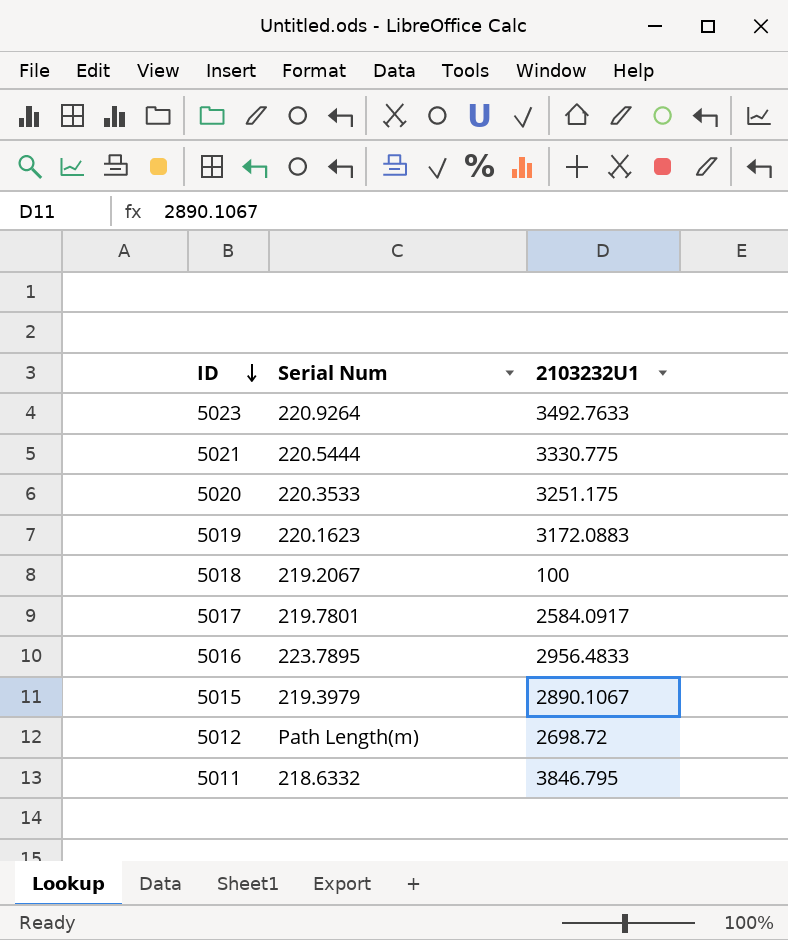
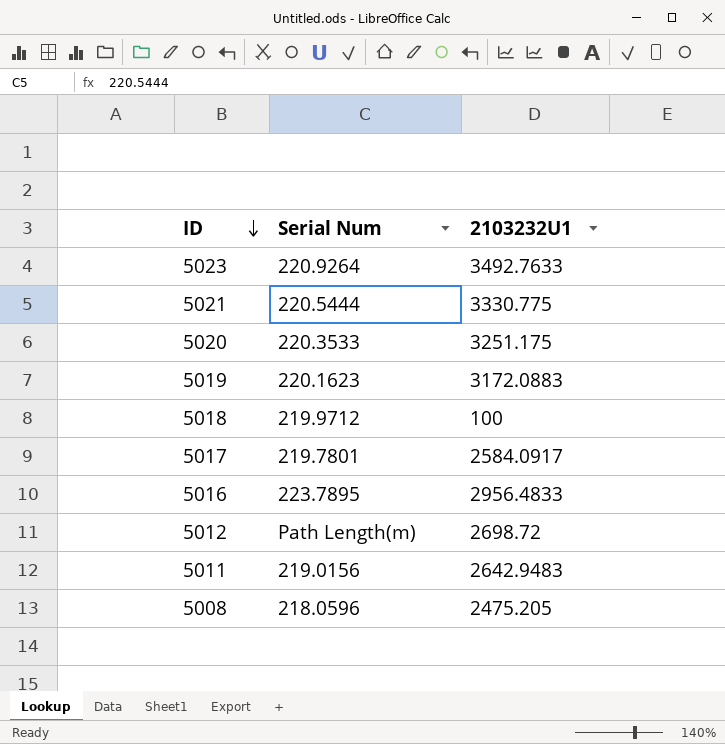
row 5015: 219.3979 | 2890.1067 -> none
5018 | Serial Num: 219.2067 -> 219.9712
5011 | Serial Num: 218.6332 -> 219.0156
5011 | 2103232U1: 3846.795 -> 2642.9483
row 5008: none -> 218.0596 | 2475.205

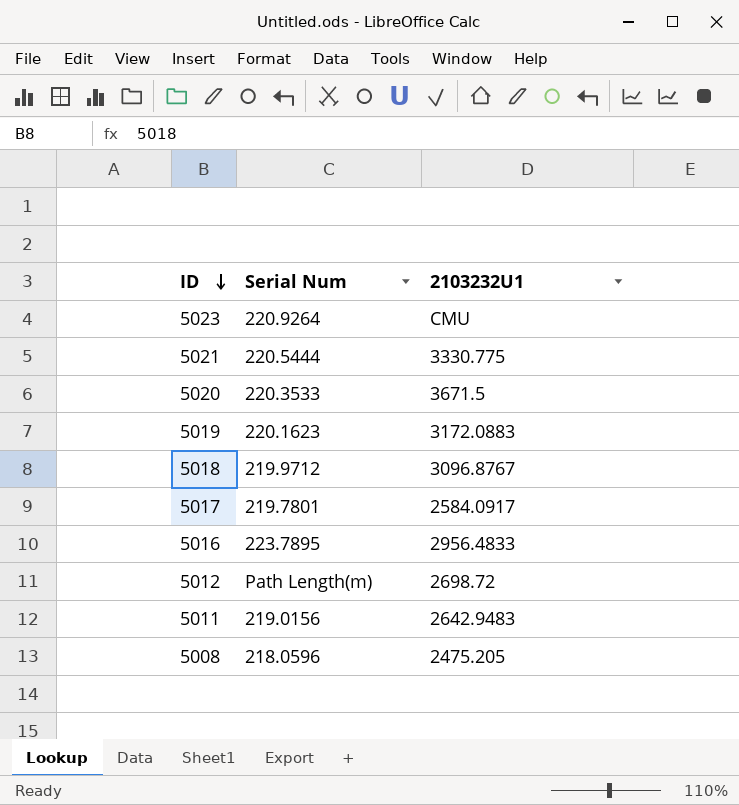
5023 | 2103232U1: 3492.7633 -> CMU
5020 | 2103232U1: 3251.175 -> 3671.5
5018 | 2103232U1: 100 -> 3096.8767

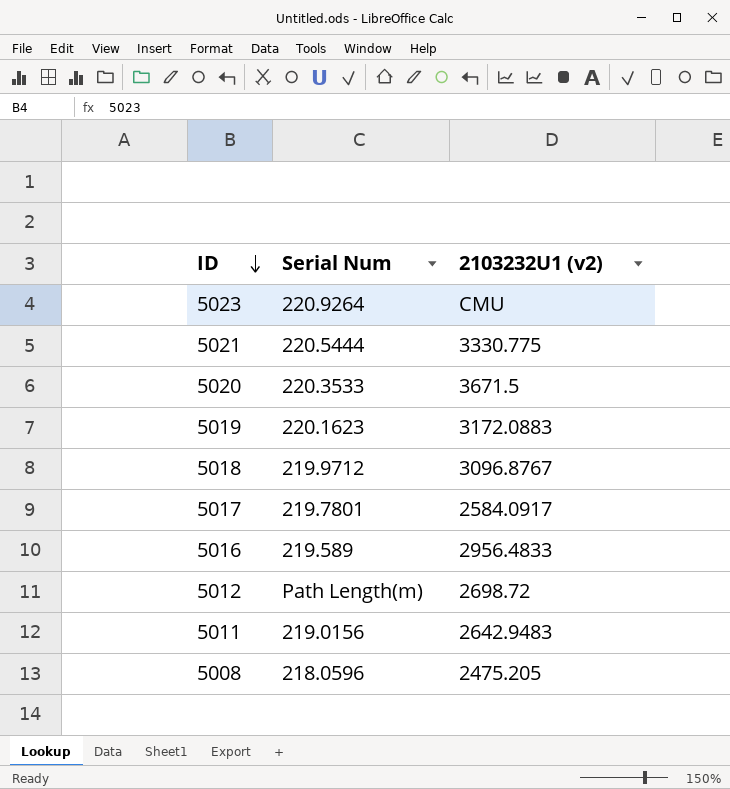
column name: 2103232U1 -> 2103232U1 (v2)
5016 | Serial Num: 223.7895 -> 219.589

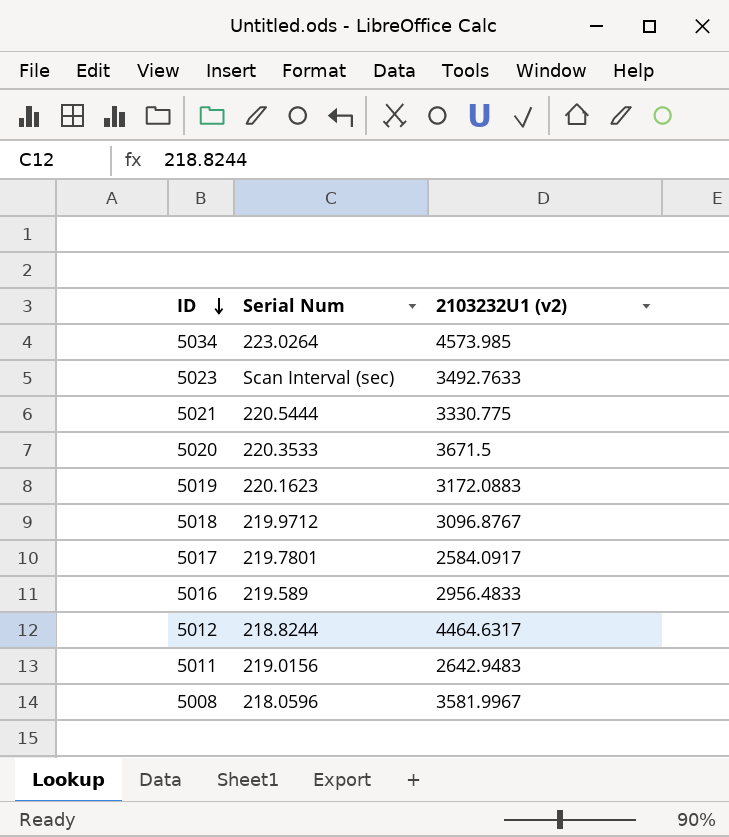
row 5034: none -> 223.0264 | 4573.985
5023 | Serial Num: 220.9264 -> Scan Interval (sec)
5023 | 2103232U1 (v2): CMU -> 3492.7633
5012 | Serial Num: Path Length(m) -> 218.8244
5012 | 2103232U1 (v2): 2698.72 -> 4464.6317
5008 | 2103232U1 (v2): 2475.205 -> 3581.9967

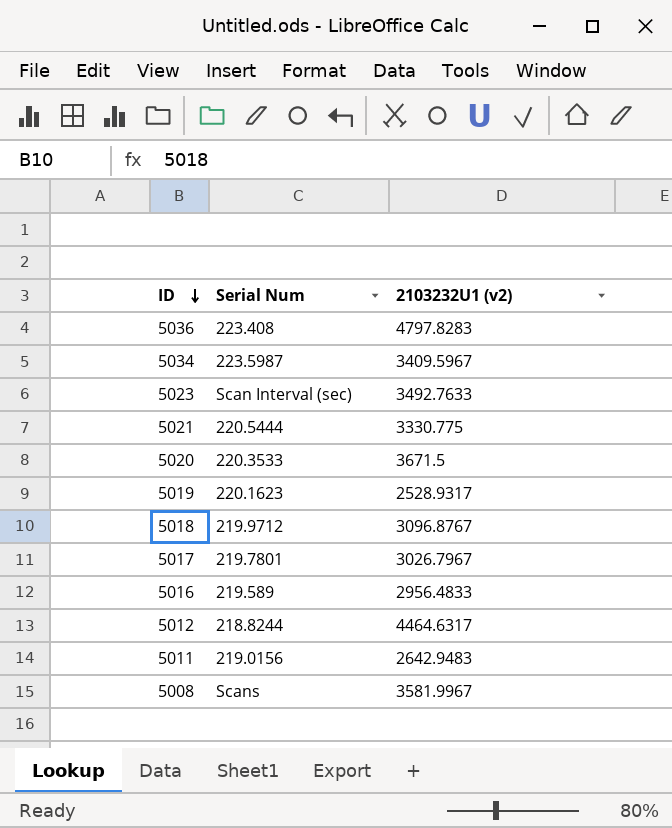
row 5036: none -> 223.408 | 4797.8283
5034 | Serial Num: 223.0264 -> 223.5987
5034 | 2103232U1 (v2): 4573.985 -> 3409.5967
5019 | 2103232U1 (v2): 3172.0883 -> 2528.9317
5017 | 2103232U1 (v2): 2584.0917 -> 3026.7967
5008 | Serial Num: 218.0596 -> Scans

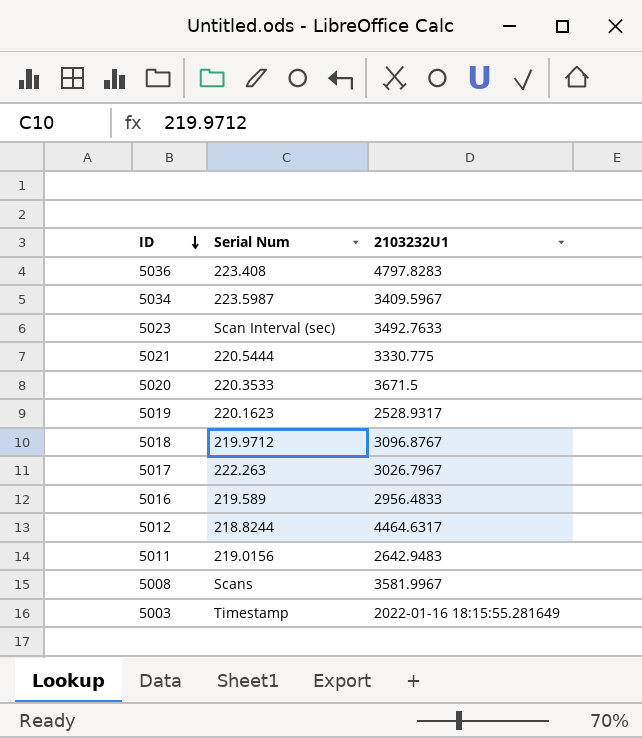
column name: 2103232U1 (v2) -> 2103232U1
5017 | Serial Num: 219.7801 -> 222.263
row 5003: none -> Timestamp | 2022-01-16 18:15:55.281649

